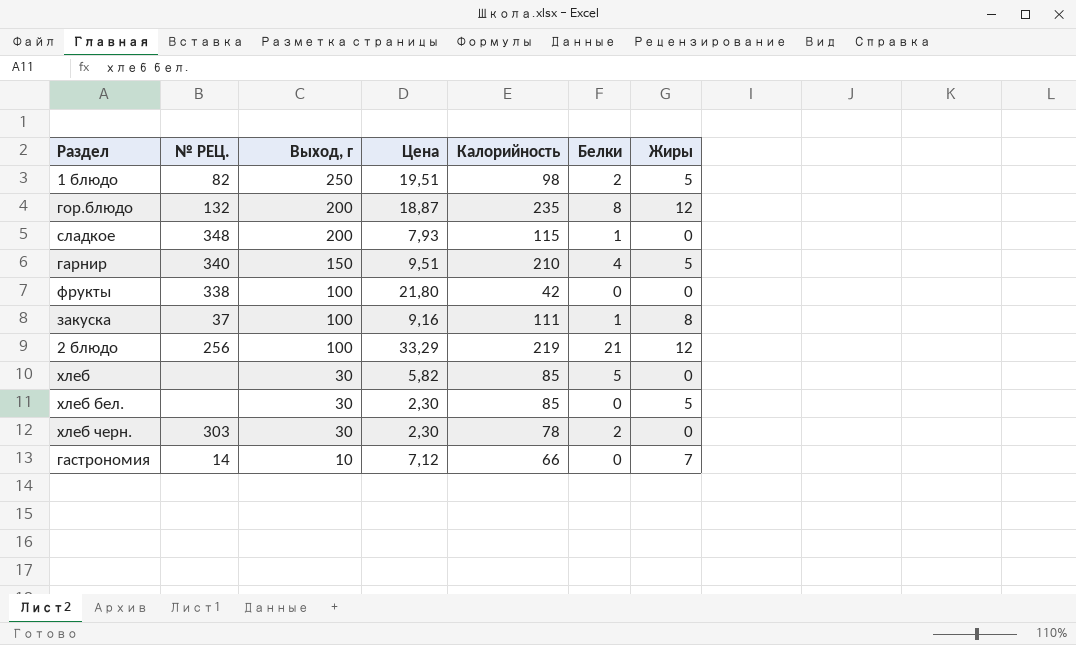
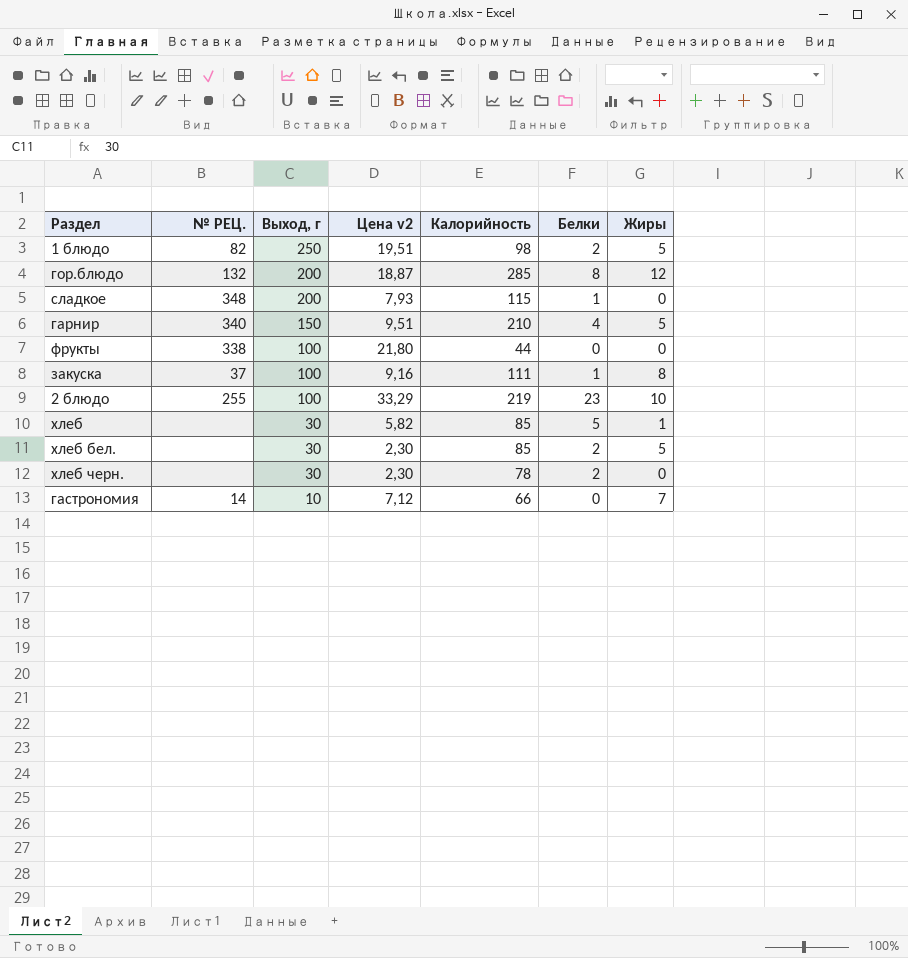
column name: Цена -> Цена v2
гор.блюдо | Калорийность: 235 -> 285
фрукты | Калорийность: 42 -> 44
2 блюдо | № РЕЦ.: 256 -> 255
2 блюдо | Белки: 21 -> 23
2 блюдо | Жиры: 12 -> 10
хлеб | Жиры: 0 -> 1
хлеб бел. | Белки: 0 -> 2
хлеб черн. | № РЕЦ.: 303 -> none

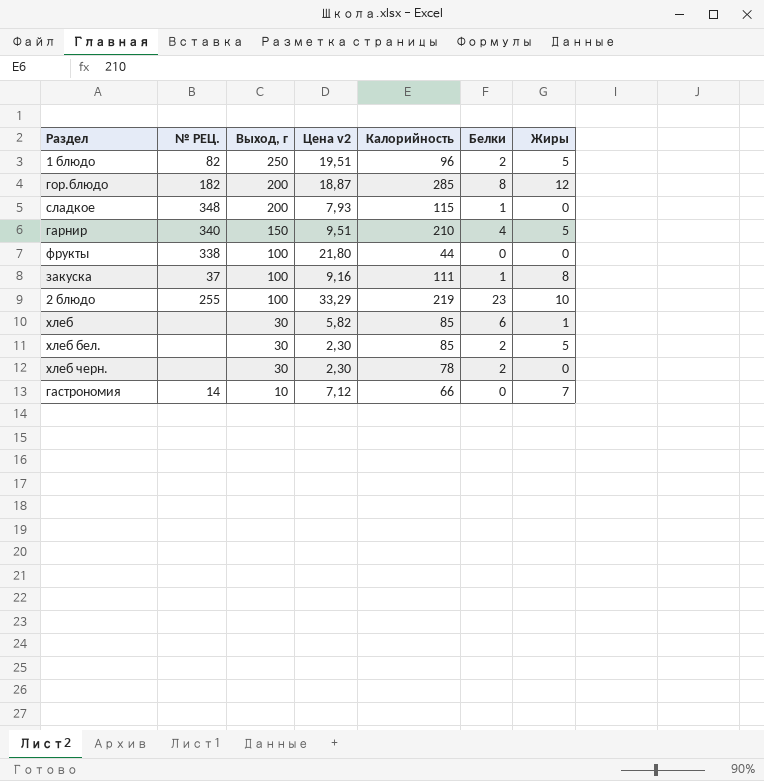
1 блюдо | Калорийность: 98 -> 96
гор.блюдо | № РЕЦ.: 132 -> 182
хлеб | Белки: 5 -> 6

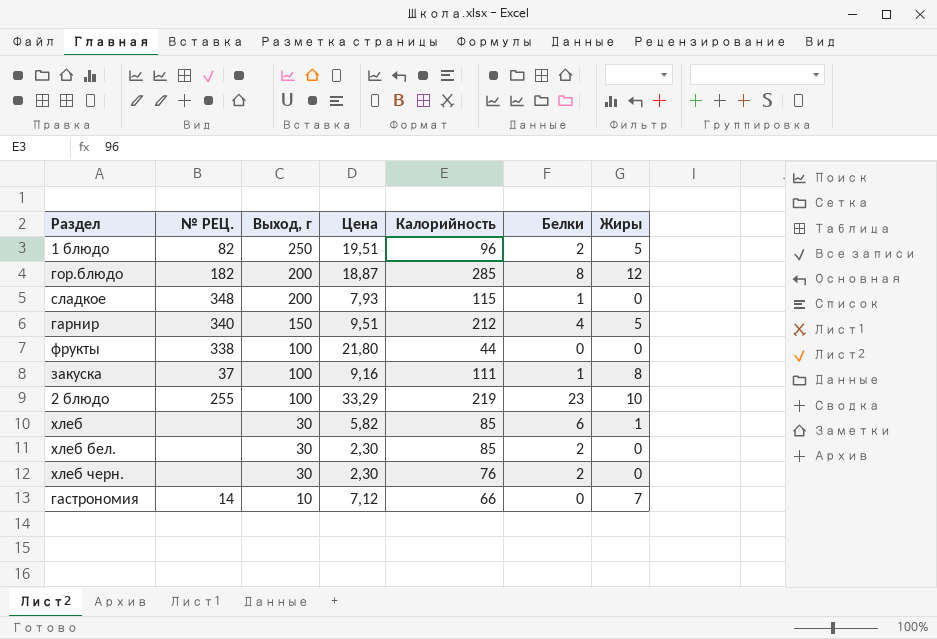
column name: Цена v2 -> Цена
гарнир | Калорийность: 210 -> 212
хлеб бел. | Жиры: 5 -> 0
хлеб черн. | Калорийность: 78 -> 76

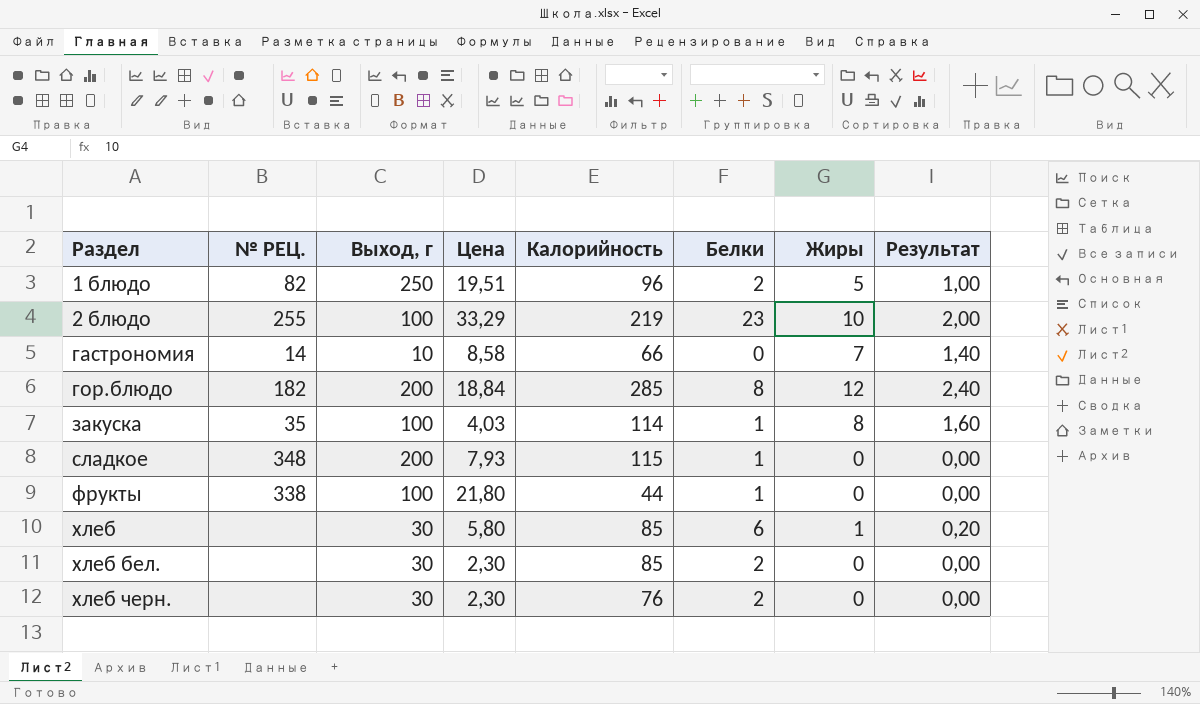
row order: Выход, г descending -> Раздел ascending
column Результат | formula: none -> [Жиры] * 0,2
row гарнир: 340 | 150 | 9,51 | 212 | 4 | 5 -> none
гастрономия | Цена: 7,12 -> 8,58
гор.блюдо | Цена: 18,87 -> 18,84
закуска | № РЕЦ.: 37 -> 35
закуска | Цена: 9,16 -> 4,03
закуска | Калорийность: 111 -> 114
фрукты | Белки: 0 -> 1
хлеб | Цена: 5,82 -> 5,80

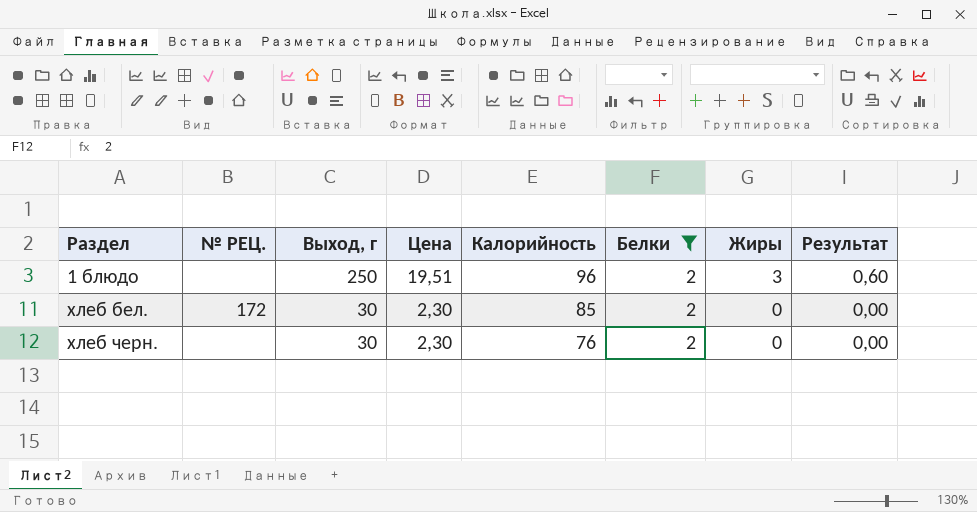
filter: none -> Белки = 2
1 блюдо | № РЕЦ.: 82 -> none
1 блюдо | Жиры: 5 -> 3
1 блюдо | Результат: 1,00 -> 0,60
хлеб бел. | № РЕЦ.: none -> 172

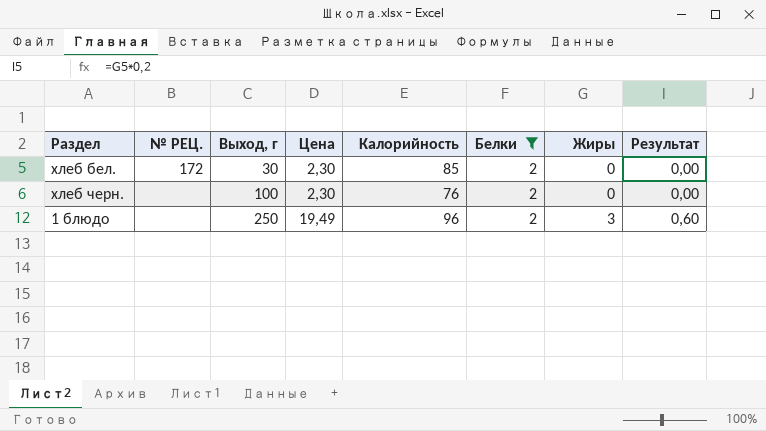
row order: Раздел ascending -> Выход, г ascending
хлеб черн. | Выход, г: 30 -> 100
1 блюдо | Цена: 19,51 -> 19,49

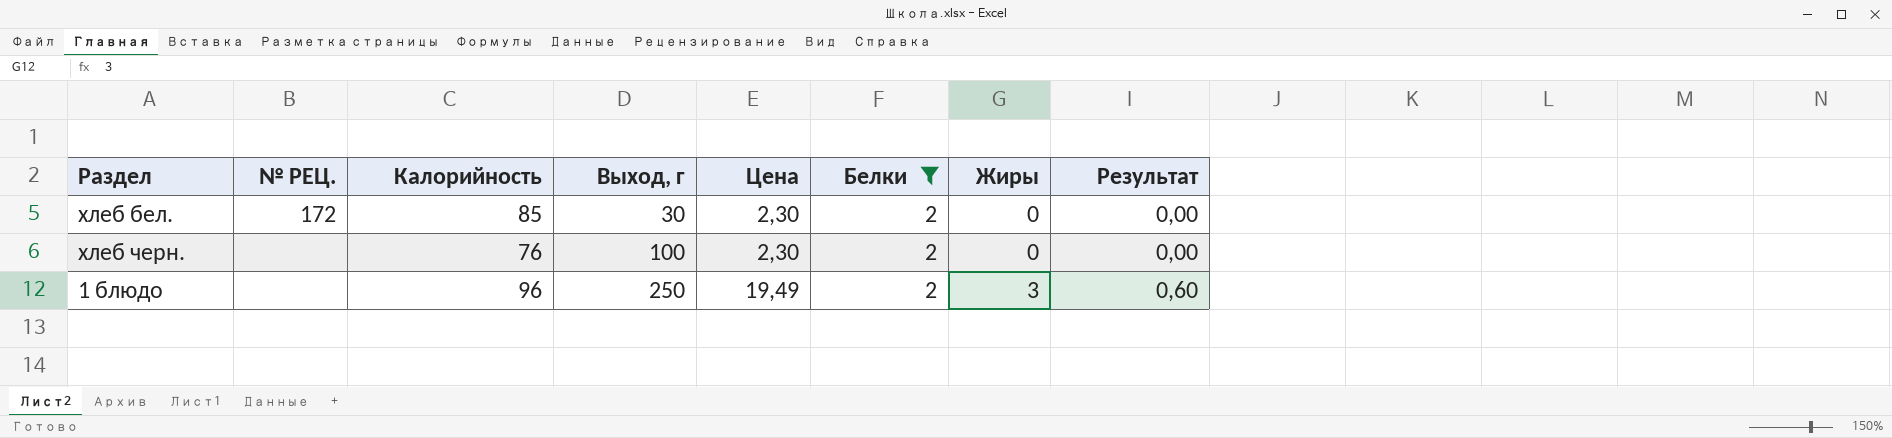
column Калорийность | position: 5 -> 3

